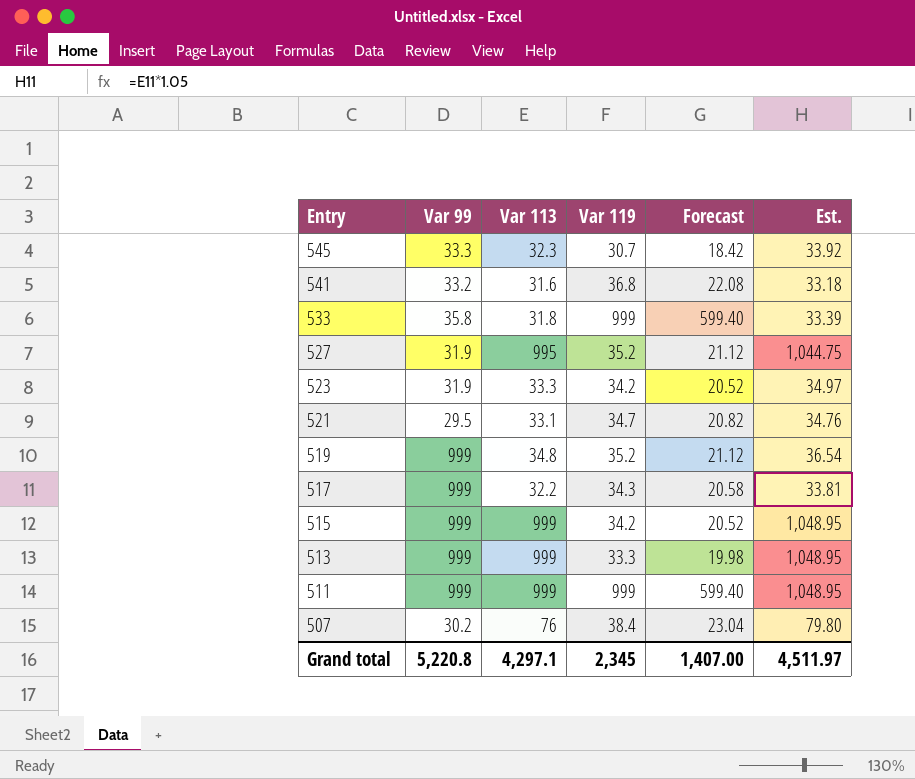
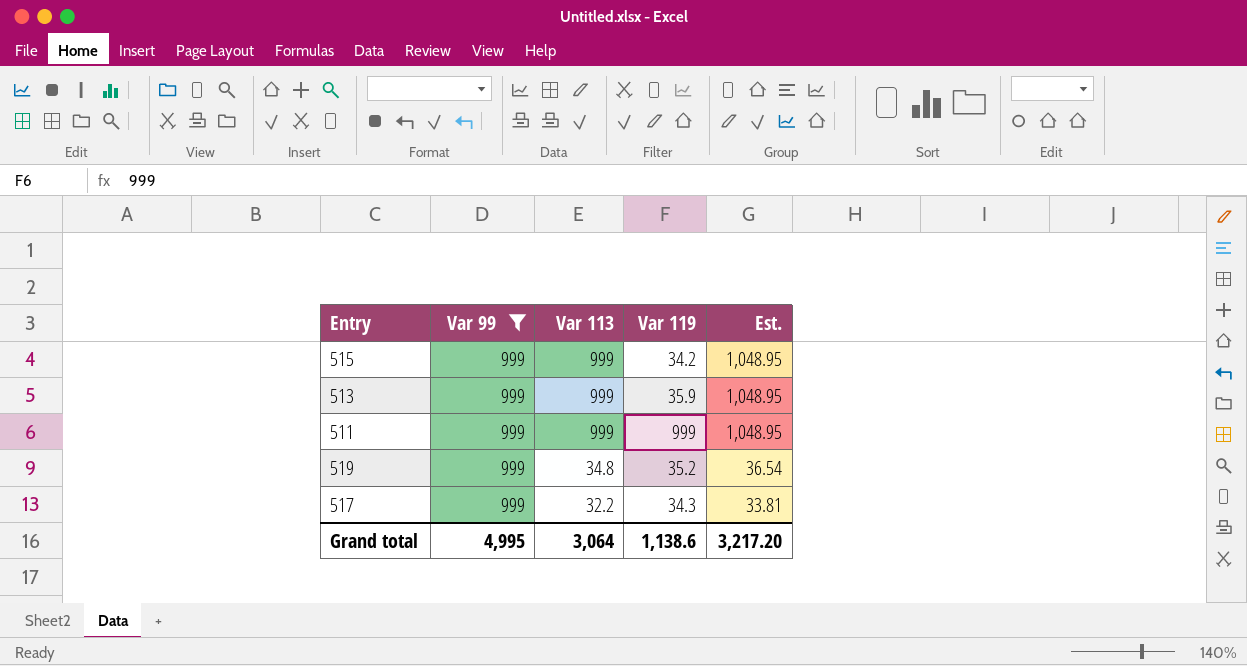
filter: none -> Var 99 = 999
row order: Entry descending -> Var 113 descending
column Forecast | formula: [Var 119] * 0.6 -> none
513 | Var 119: 33.3 -> 35.9
Grand total | Var 99: 5,220.8 -> 4,995
Grand total | Var 113: 4,297.1 -> 3,064
Grand total | Var 119: 2,345 -> 1,138.6
Grand total | Est.: 4,511.97 -> 3,217.20

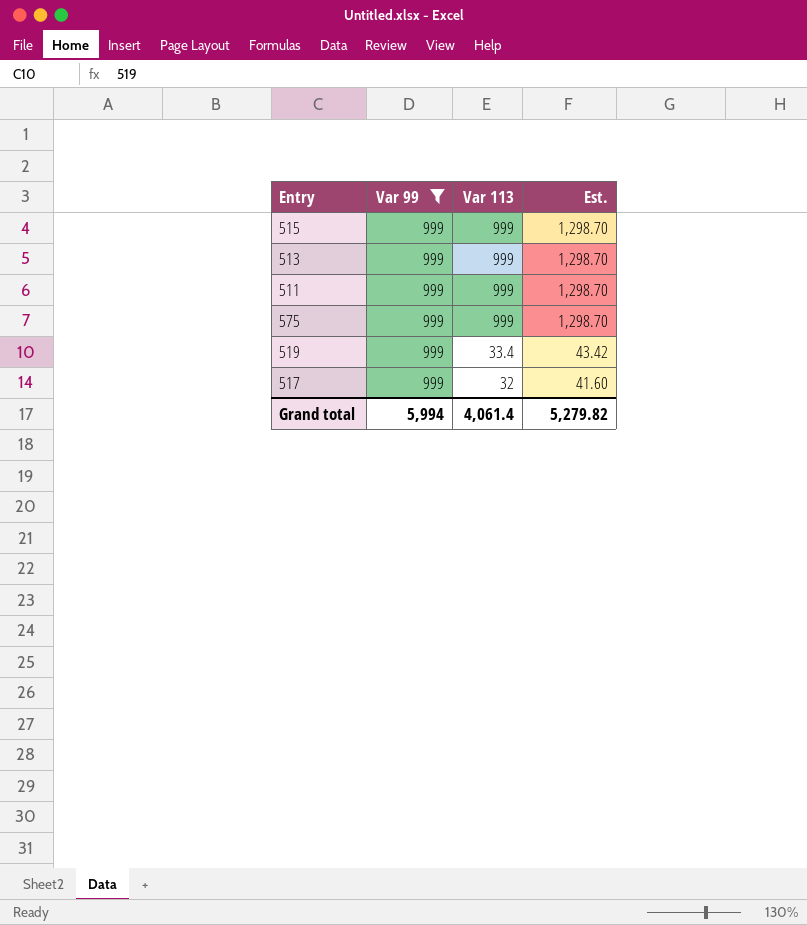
column Var 119 | position: 4 -> none
column Est. | formula: [Var 113] * 1.05 -> [Var 113] * 1.3
row 575: none -> 999 | 999 | 1,298.70
519 | Var 113: 34.8 -> 33.4
517 | Var 113: 32.2 -> 32
Grand total | Var 99: 4,995 -> 5,994
Grand total | Var 113: 3,064 -> 4,061.4
Grand total | Est.: 3,217.20 -> 5,279.82

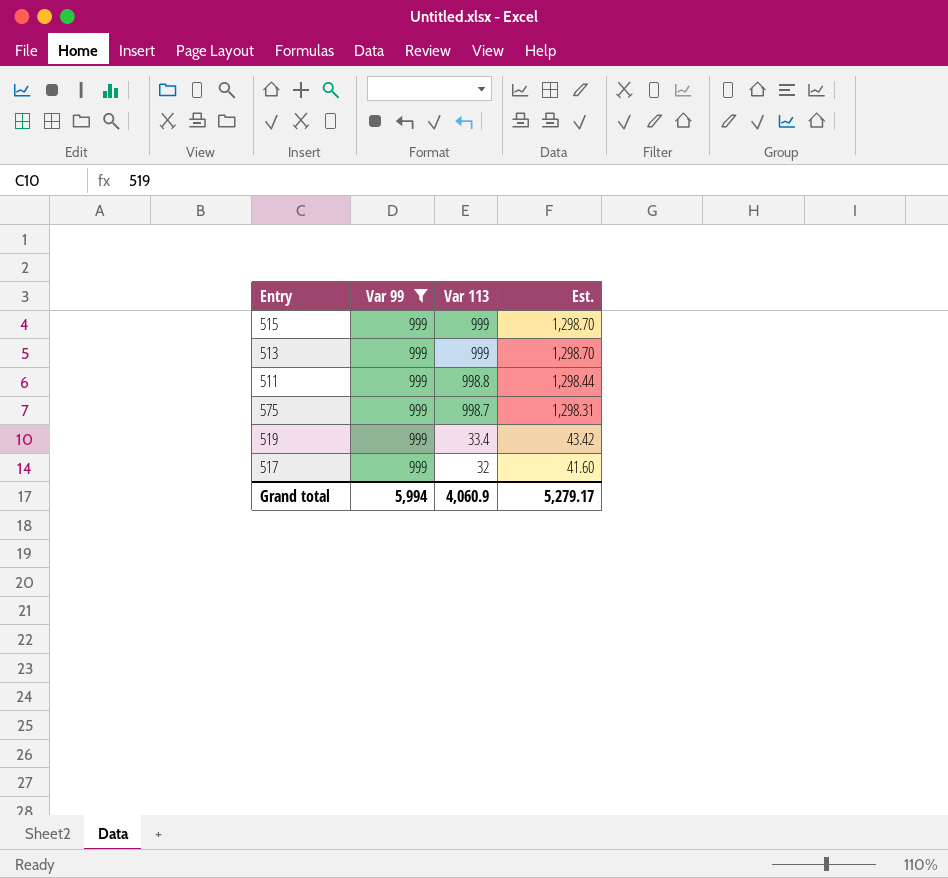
511 | Var 113: 999 -> 998.8
511 | Est.: 1,298.70 -> 1,298.44
575 | Var 113: 999 -> 998.7
575 | Est.: 1,298.70 -> 1,298.31
Grand total | Var 113: 4,061.4 -> 4,060.9
Grand total | Est.: 5,279.82 -> 5,279.17

